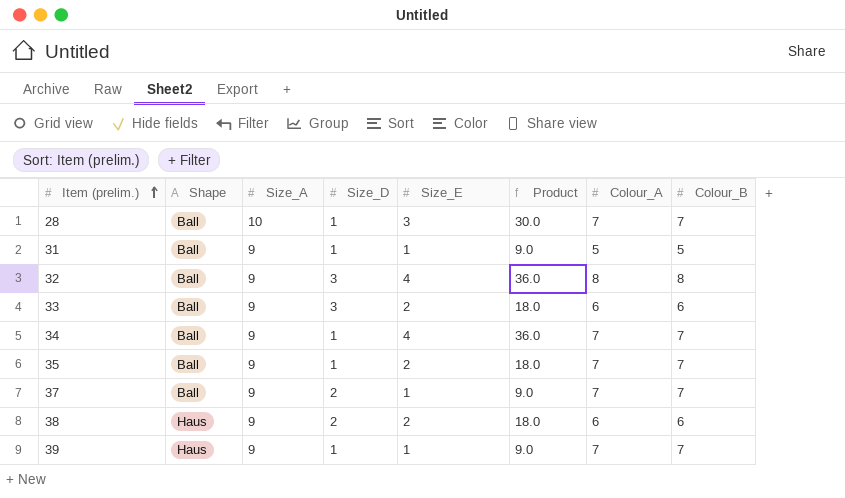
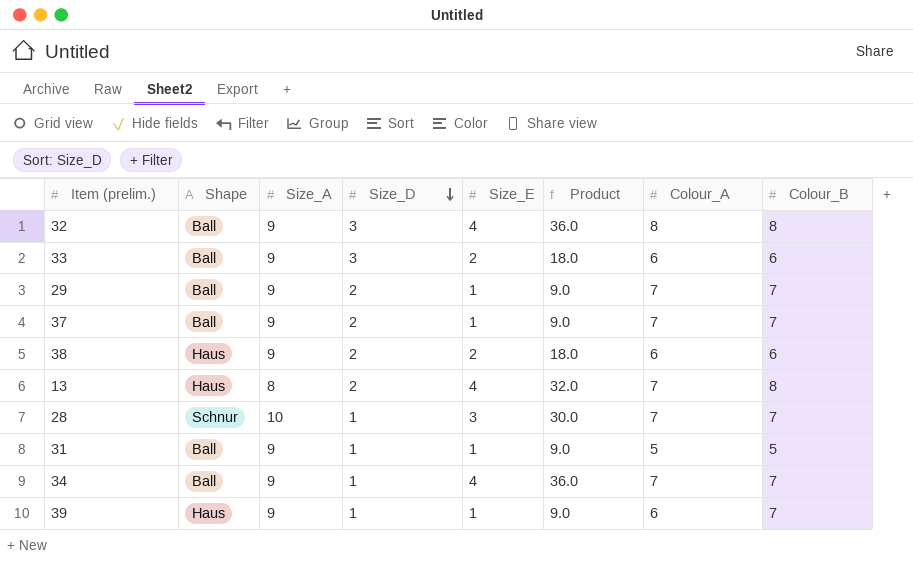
row order: Item (prelim.) ascending -> Size_D descending
row 35: Ball | 9 | 1 | 2 | 18.0 | 7 | 7 -> none
row 29: none -> Ball | 9 | 2 | 1 | 9.0 | 7 | 7
row 13: none -> Haus | 8 | 2 | 4 | 32.0 | 7 | 8
28 | Shape: Ball -> Schnur
39 | Colour_A: 7 -> 6

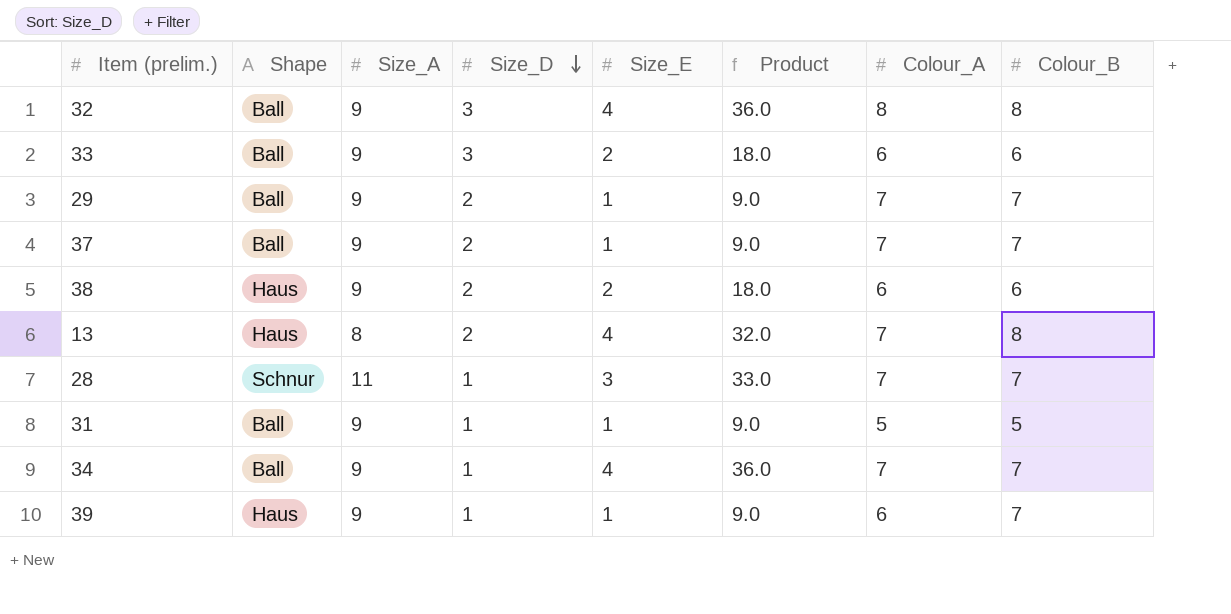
28 | Size_A: 10 -> 11
28 | Product: 30.0 -> 33.0

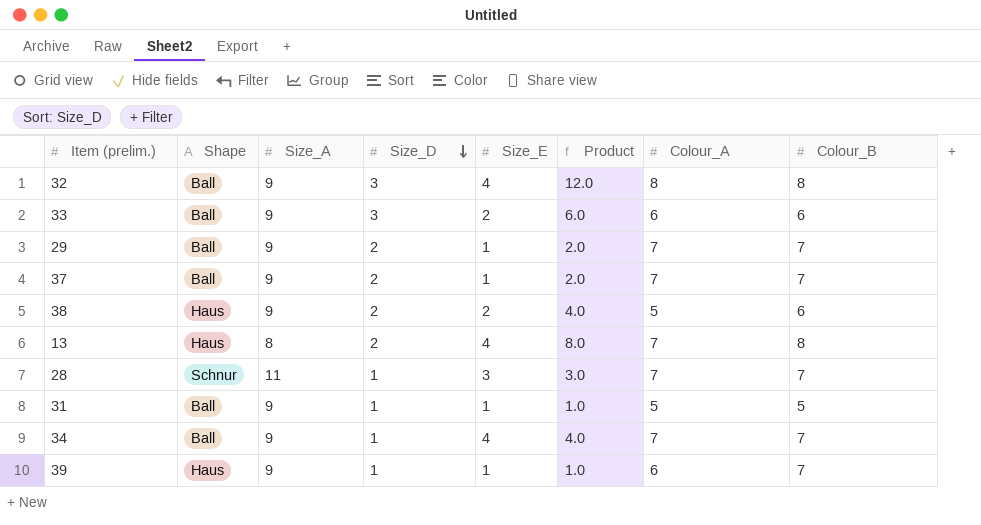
column Product | formula: [Size_A] * [Size_E] -> [Size_D] * [Size_E]
38 | Colour_A: 6 -> 5

